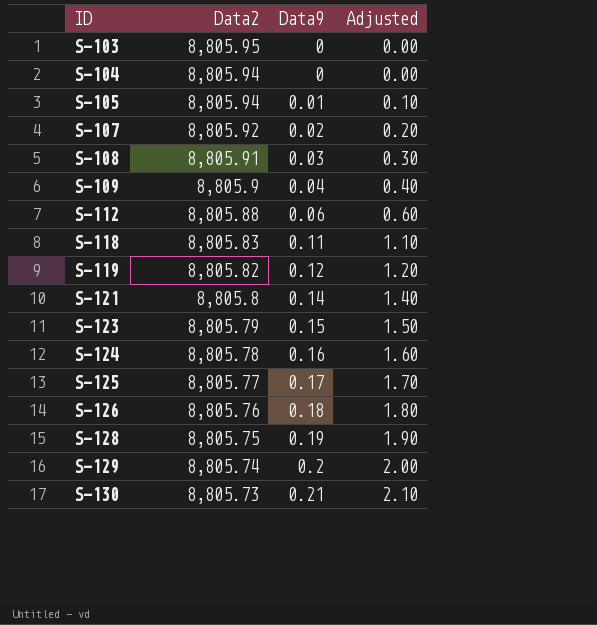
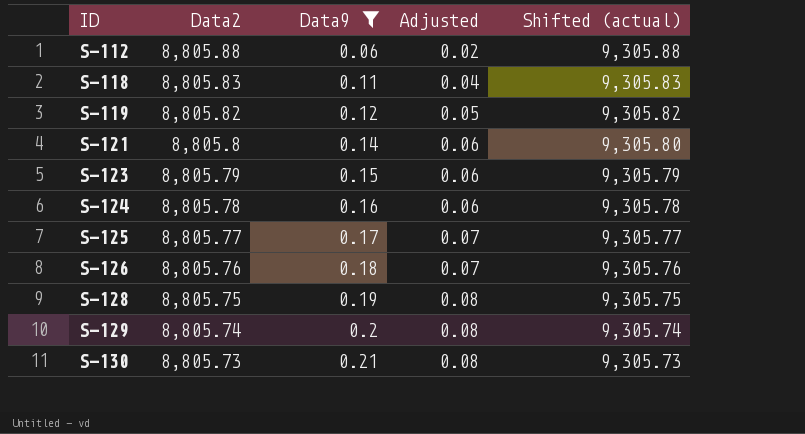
filter: none -> Data9 >= 0.06
column Adjusted | formula: [Data9] * 10 -> [Data9] * 0.4
column Shifted (actual) | formula: none -> [Data2] + 500

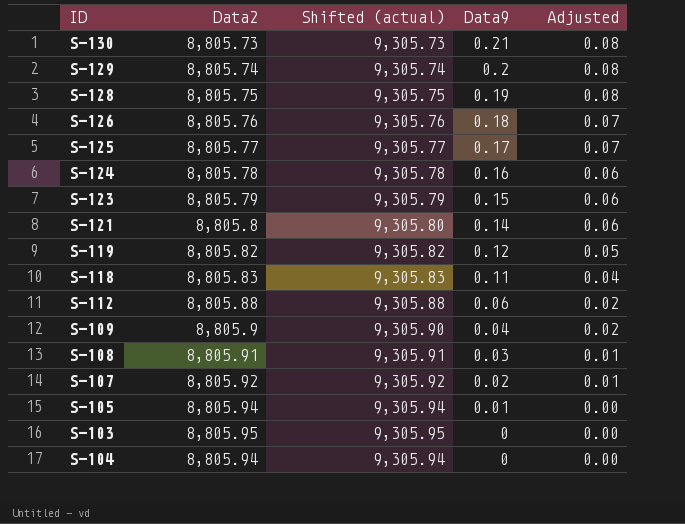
filter: Data9 >= 0.06 -> none
row order: ID ascending -> Data9 descending
column Shifted (actual) | position: 5 -> 3

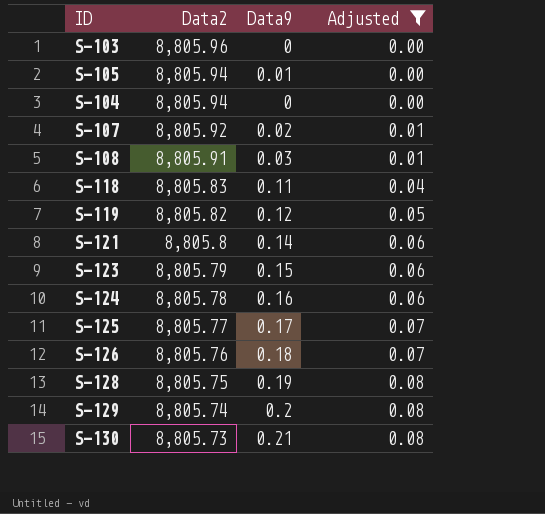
filter: none -> Adjusted != 0.02
row order: Data9 descending -> Data2 descending
column Shifted (actual) | formula: [Data2] + 500 -> none
S-103 | Data2: 8,805.95 -> 8,805.96

